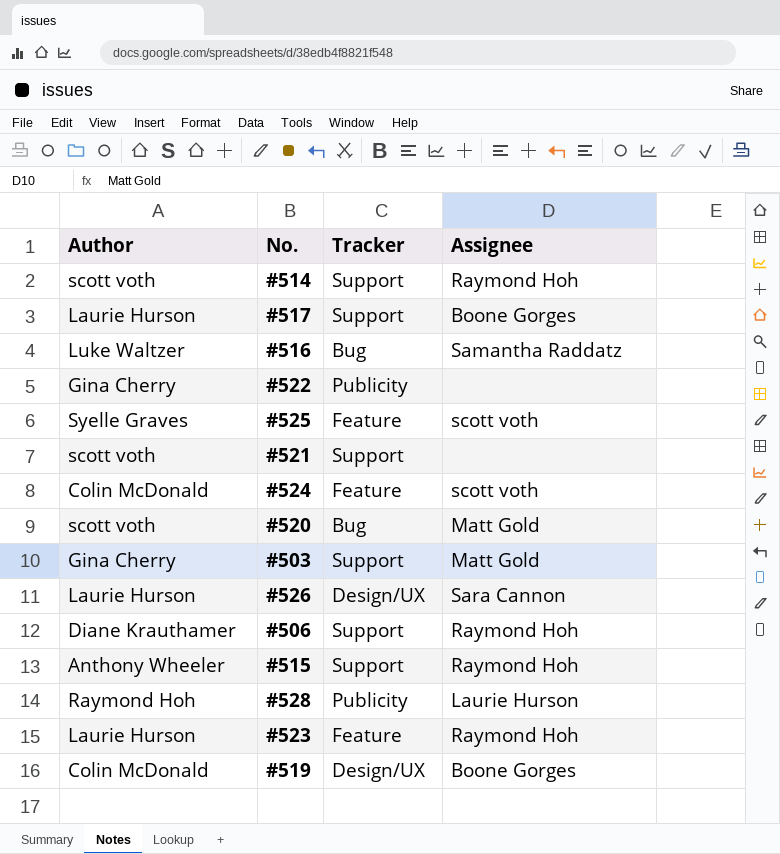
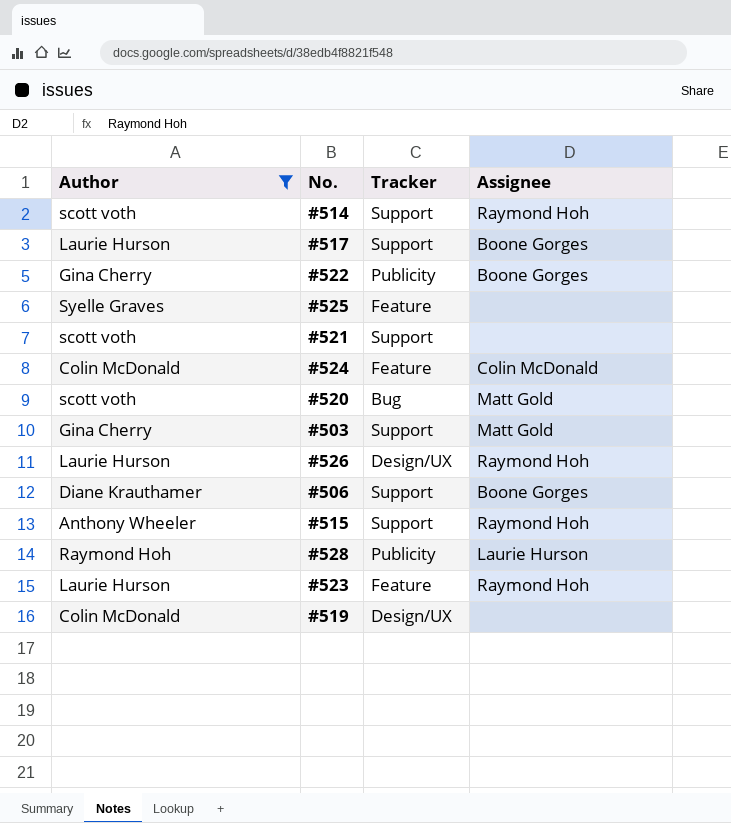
filter: none -> Author != Luke Waltzer
#522 | Assignee: none -> Boone Gorges
#525 | Assignee: scott voth -> none
#524 | Assignee: scott voth -> Colin McDonald
#526 | Assignee: Sara Cannon -> Raymond Hoh
#506 | Assignee: Raymond Hoh -> Boone Gorges
#519 | Assignee: Boone Gorges -> none

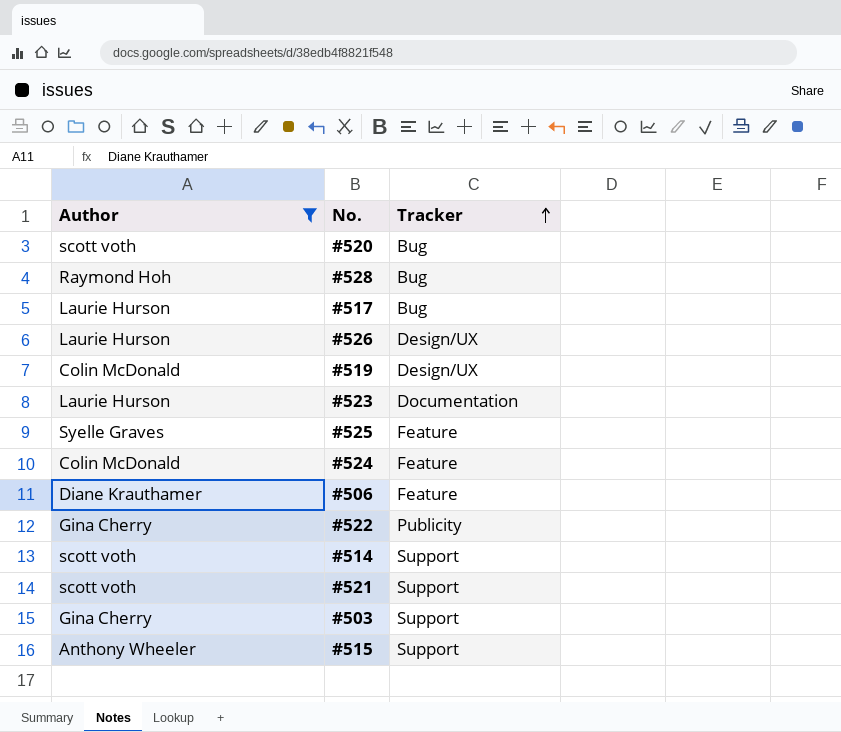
row order: none -> Tracker ascending
column Assignee | position: 4 -> none
#528 | Tracker: Publicity -> Bug
#517 | Tracker: Support -> Bug
#523 | Tracker: Feature -> Documentation
#506 | Tracker: Support -> Feature

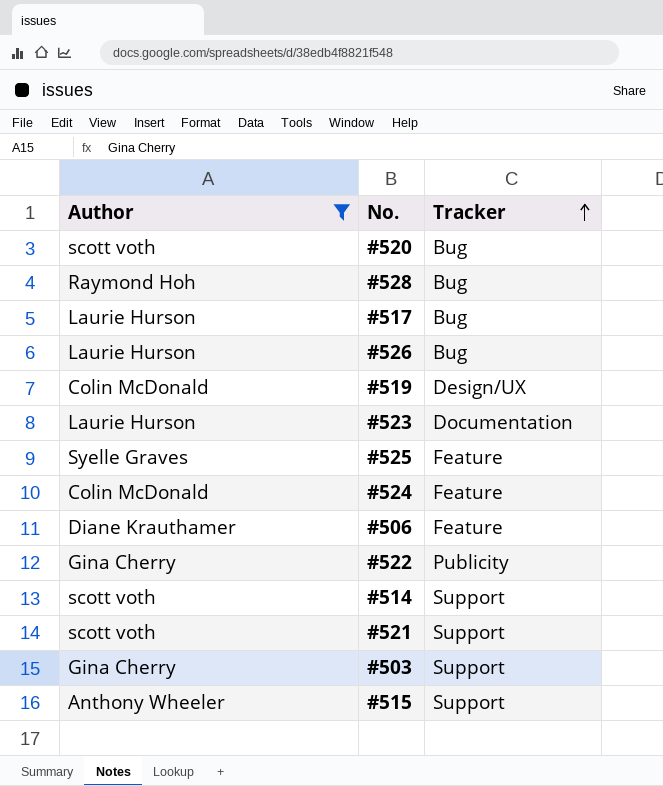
#526 | Tracker: Design/UX -> Bug

